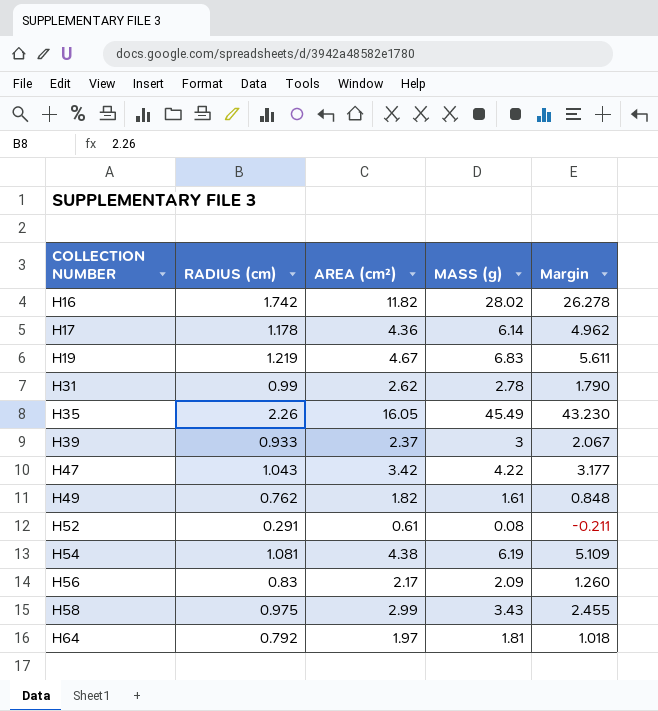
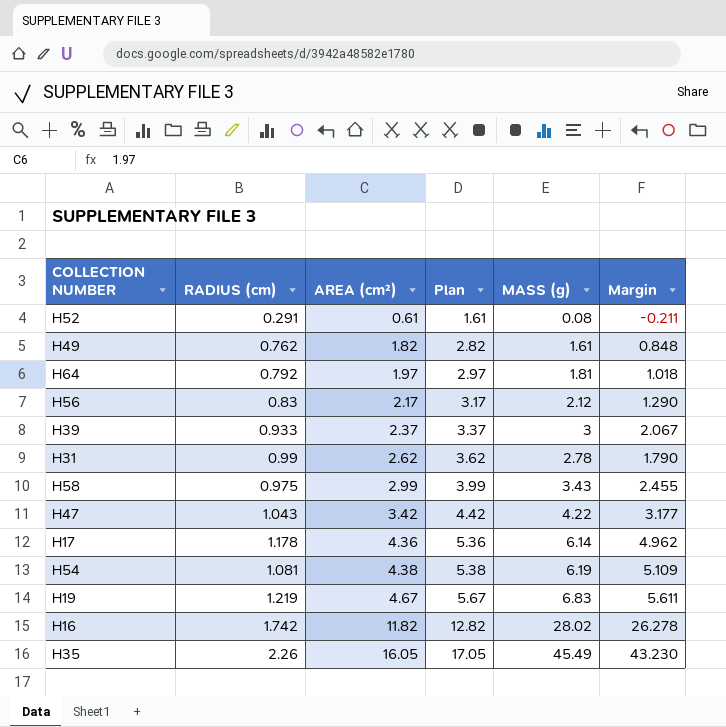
row order: COLLECTION NUMBER ascending -> AREA (cm²) ascending
column Plan | formula: none -> [AREA (cm²)] + 1
H56 | MASS (g): 2.09 -> 2.12
H56 | Margin: 1.260 -> 1.290

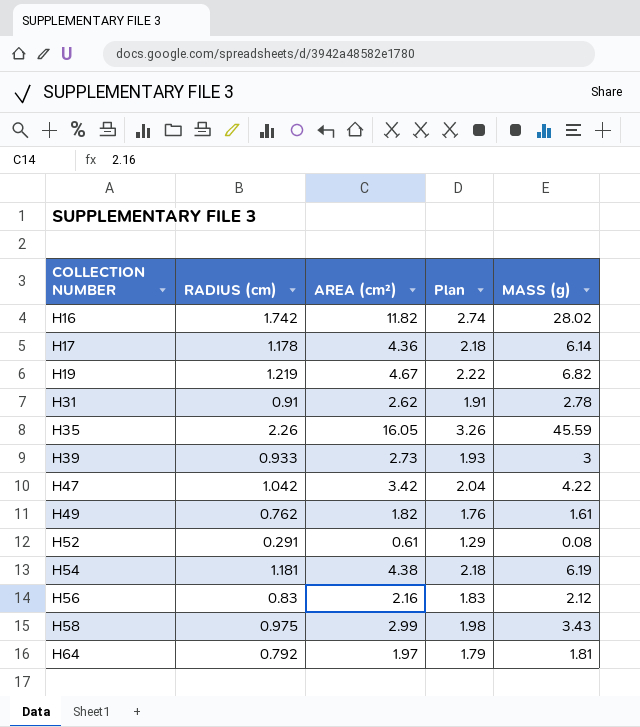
row order: AREA (cm²) ascending -> COLLECTION NUMBER ascending
column Margin | formula: [MASS (g)] - [RADIUS (cm)] -> none
column Plan | formula: [AREA (cm²)] + 1 -> [RADIUS (cm)] + 1
H19 | MASS (g): 6.83 -> 6.82
H31 | RADIUS (cm): 0.99 -> 0.91
H35 | MASS (g): 45.49 -> 45.59
H39 | AREA (cm²): 2.37 -> 2.73
H47 | RADIUS (cm): 1.043 -> 1.042
H54 | RADIUS (cm): 1.081 -> 1.181
H56 | AREA (cm²): 2.17 -> 2.16

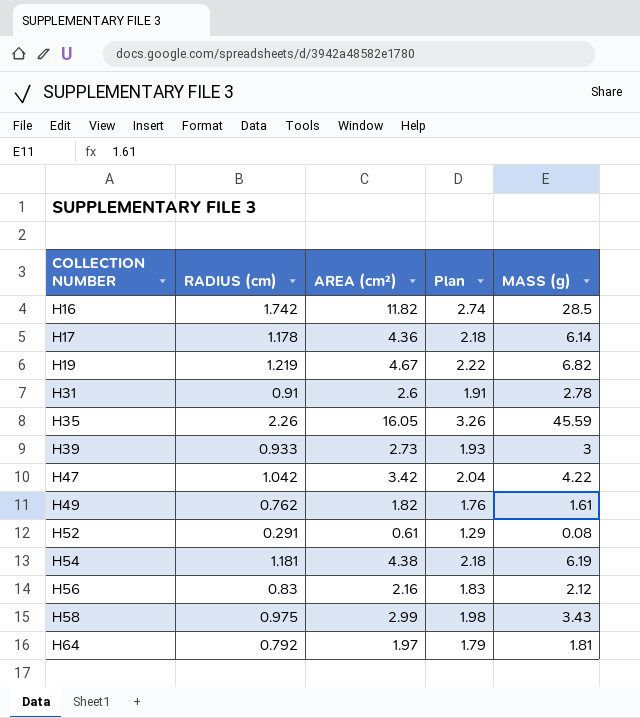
H16 | MASS (g): 28.02 -> 28.5
H31 | AREA (cm²): 2.62 -> 2.6

